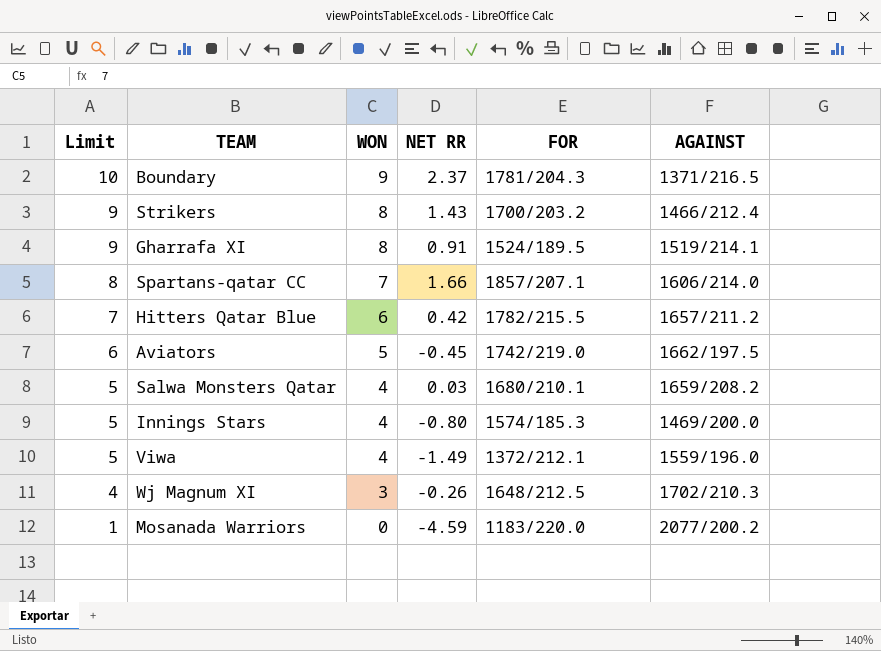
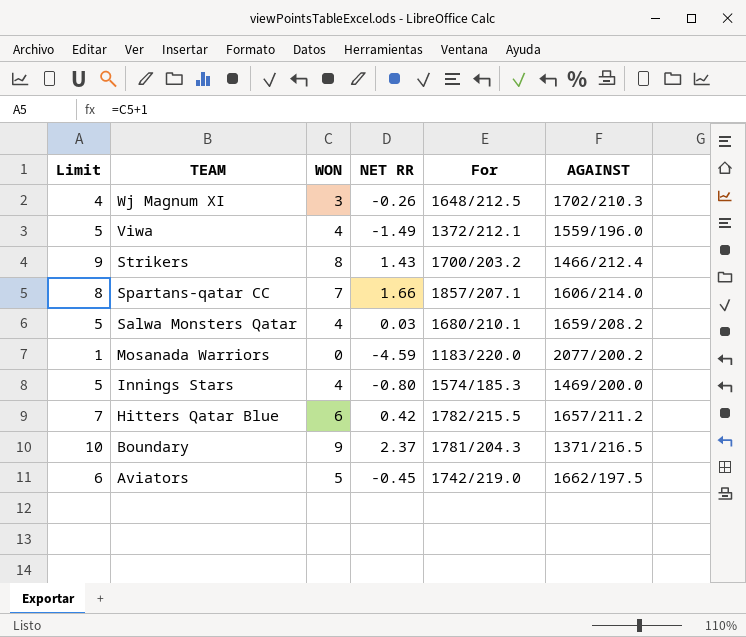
row order: Limit descending -> TEAM descending
column name: FOR -> For
row Gharrafa XI: 9 | 8 | 0.91 | 1524/189.5 | 1519/214.1 -> none

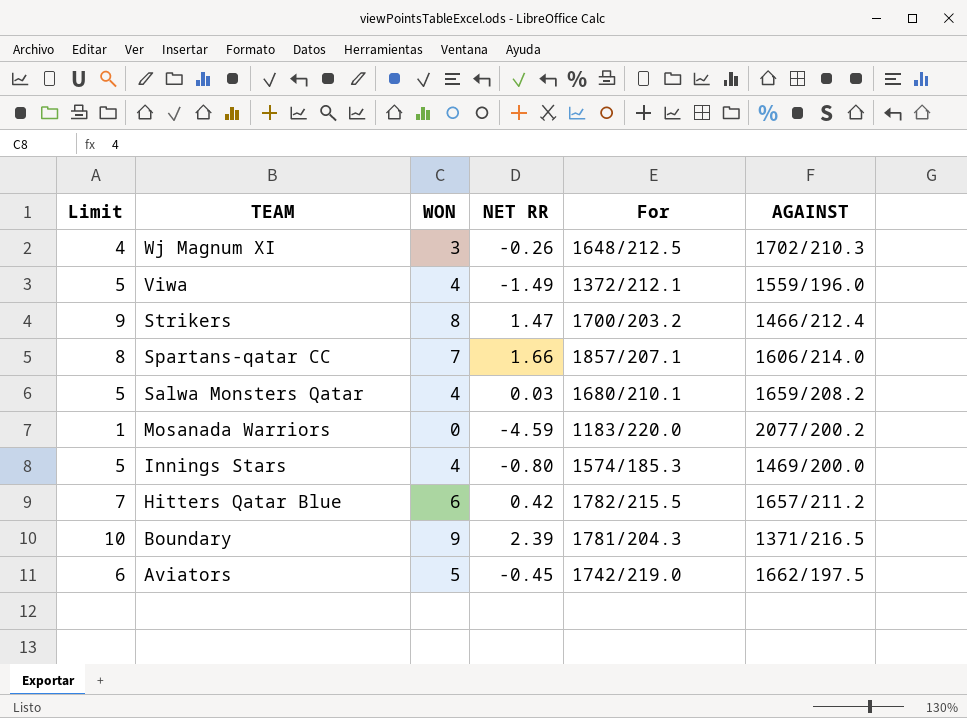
Strikers | NET RR: 1.43 -> 1.47
Boundary | NET RR: 2.37 -> 2.39

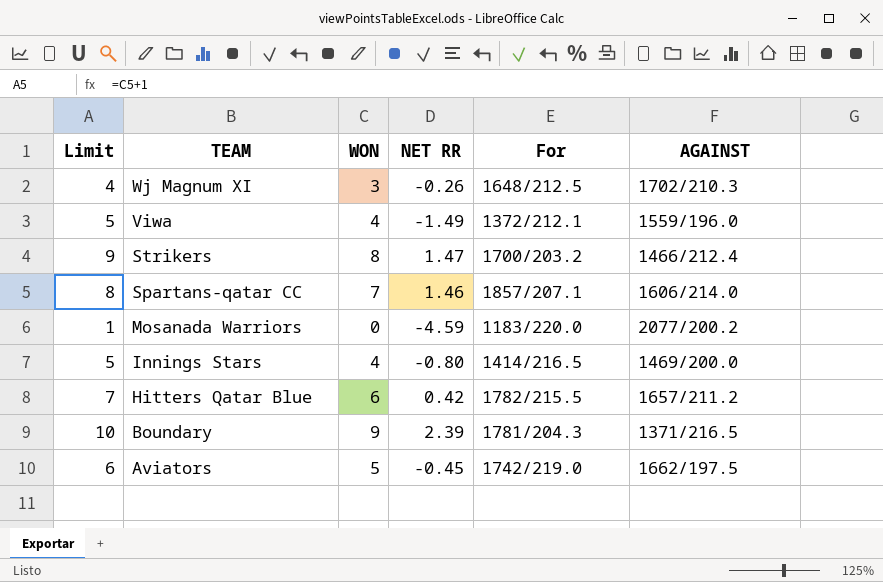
row Salwa Monsters Qatar: 5 | 4 | 0.03 | 1680/210.1 | 1659/208.2 -> none
Spartans-qatar CC | NET RR: 1.66 -> 1.46
Innings Stars | For: 1574/185.3 -> 1414/216.5

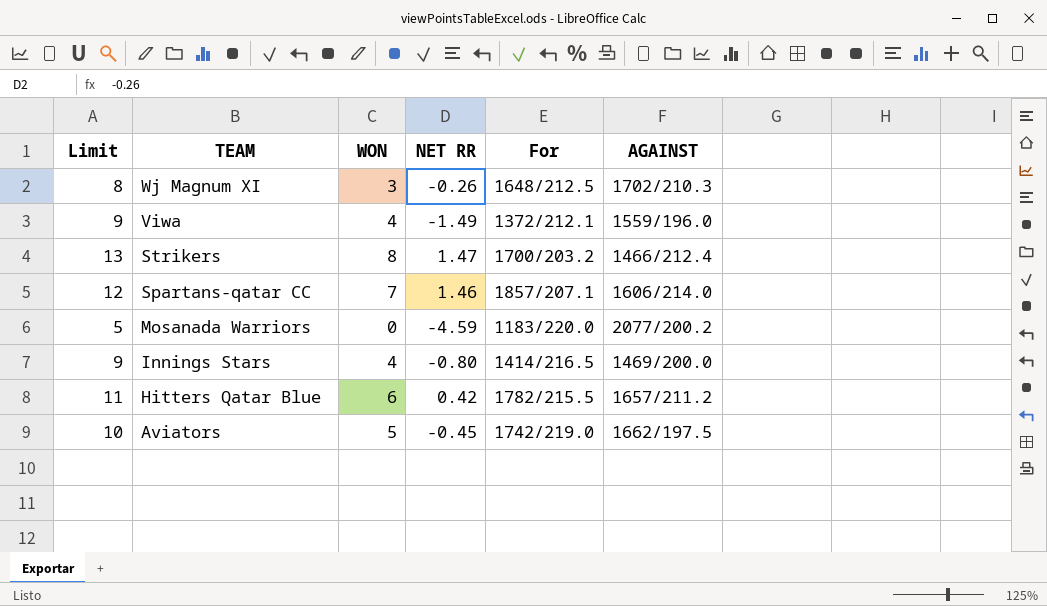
column Limit | formula: [WON] + 1 -> [WON] + 5
row Boundary: 10 | 9 | 2.39 | 1781/204.3 | 1371/216.5 -> none

